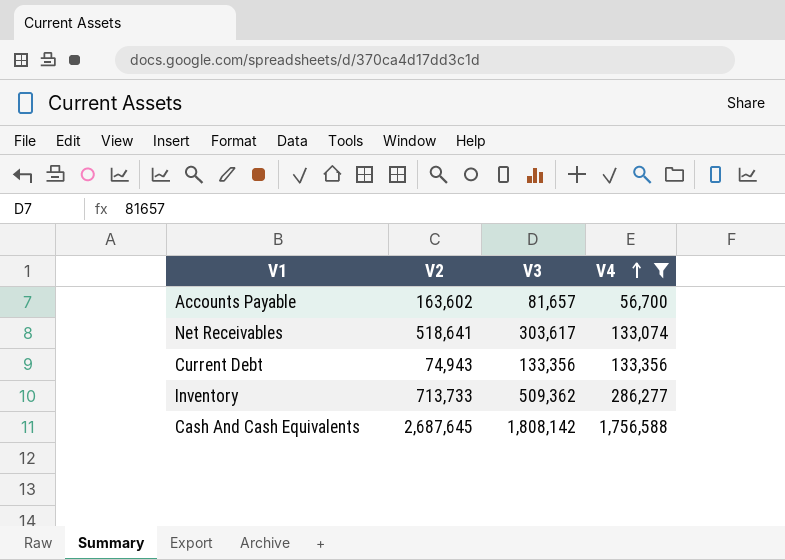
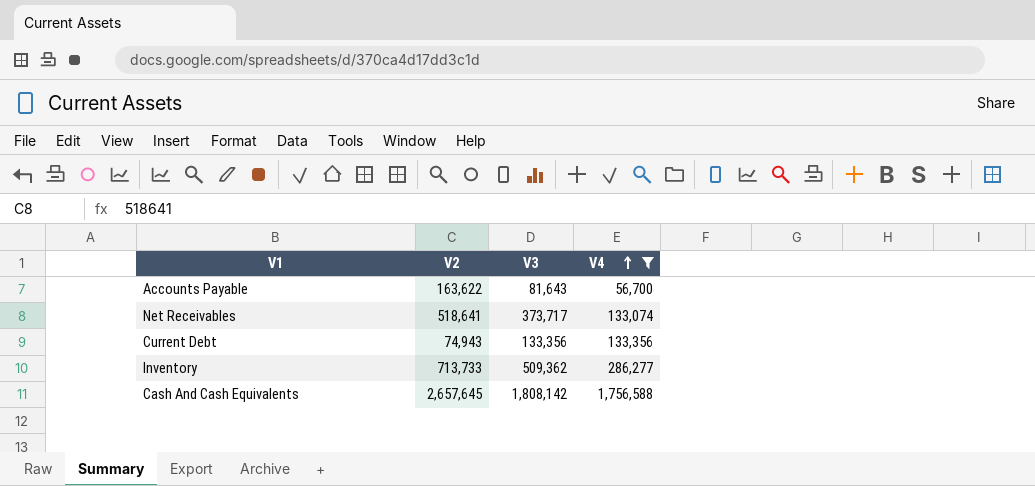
Accounts Payable | V2: 163,602 -> 163,622
Accounts Payable | V3: 81,657 -> 81,643
Net Receivables | V3: 303,617 -> 373,717
Cash And Cash Equivalents | V2: 2,687,645 -> 2,657,645

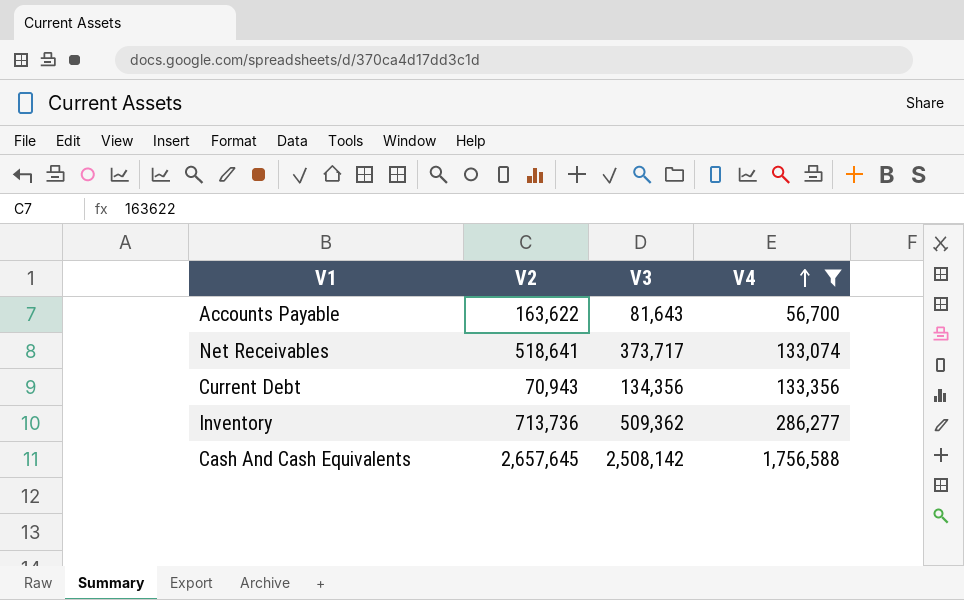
Current Debt | V2: 74,943 -> 70,943
Current Debt | V3: 133,356 -> 134,356
Inventory | V2: 713,733 -> 713,736
Cash And Cash Equivalents | V3: 1,808,142 -> 2,508,142

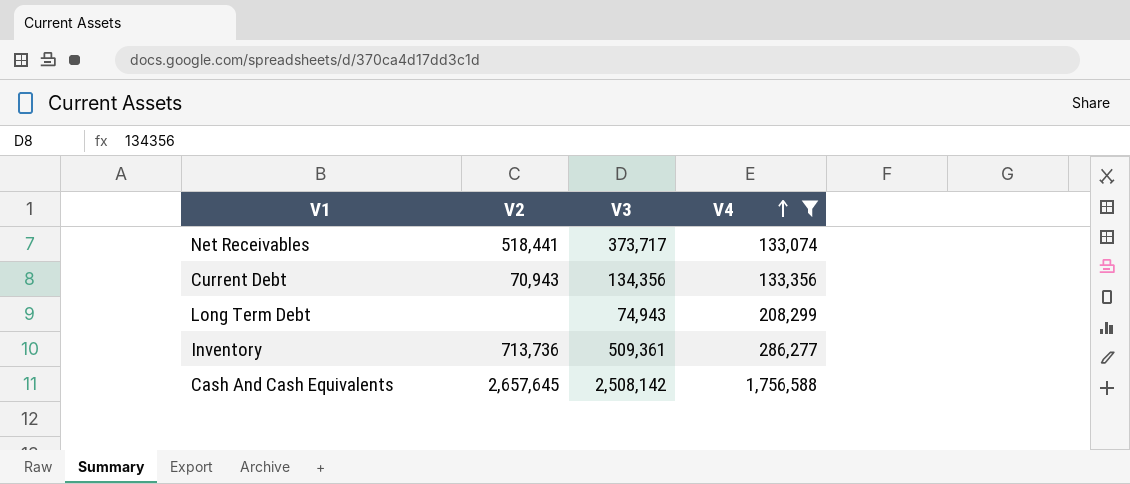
row Accounts Payable: 163,622 | 81,643 | 56,700 -> none
Net Receivables | V2: 518,641 -> 518,441
row Long Term Debt: none -> none | 74,943 | 208,299
Inventory | V3: 509,362 -> 509,361

